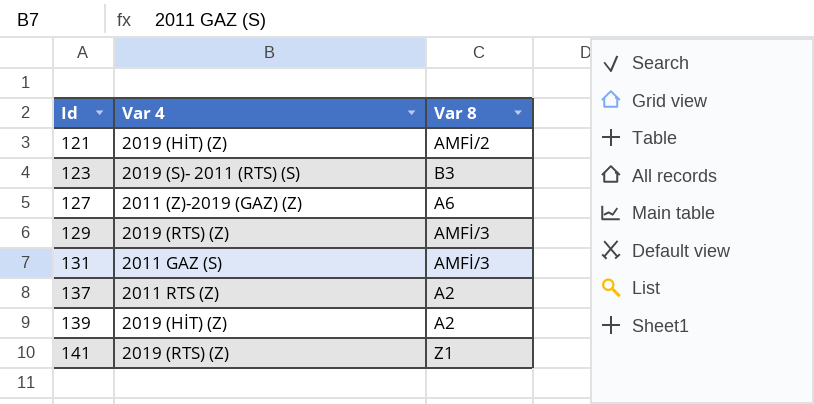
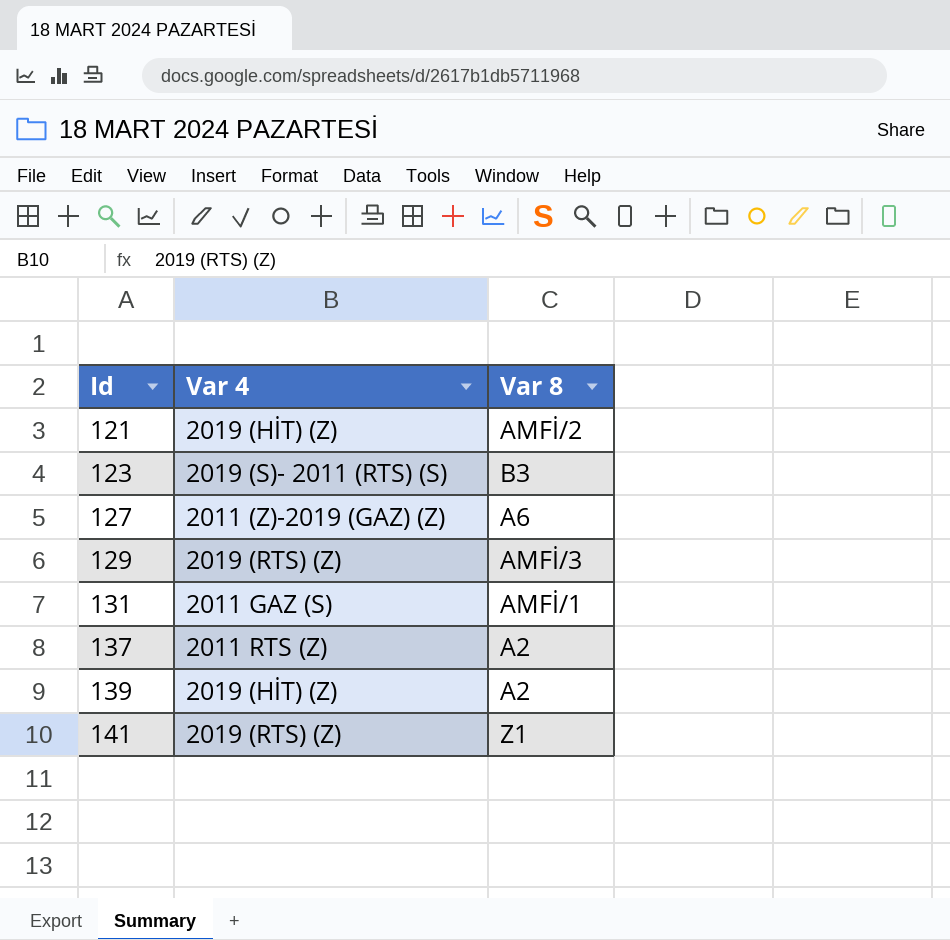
131 | Var 8: AMFİ/3 -> AMFİ/1

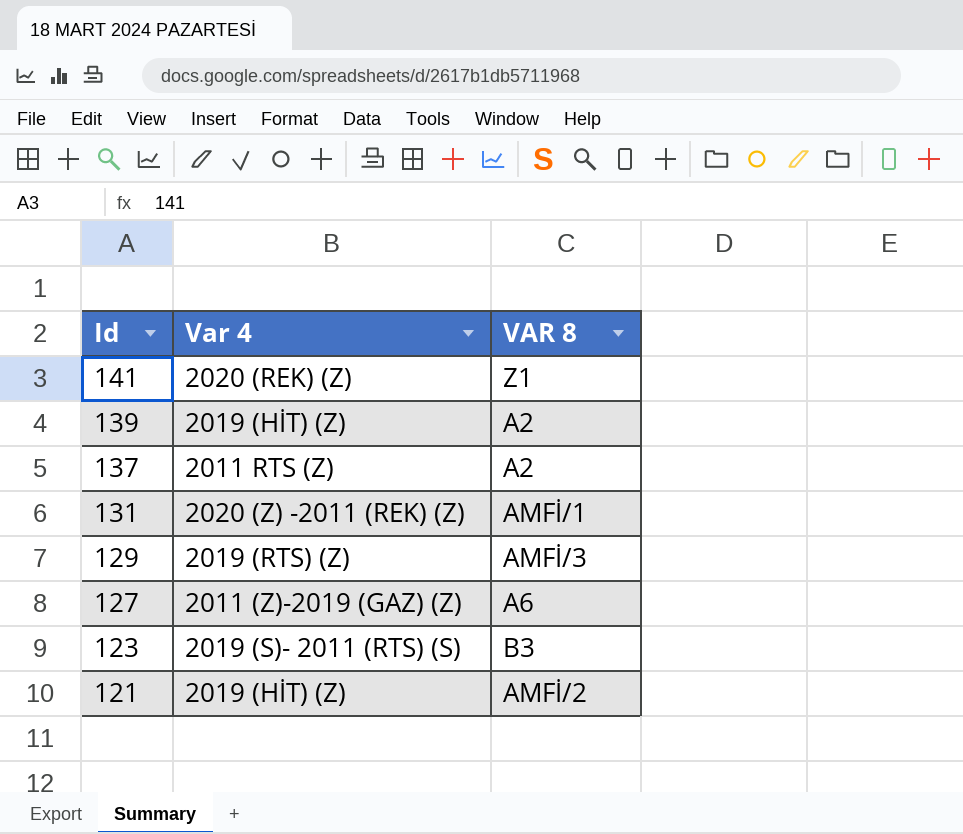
row order: Id ascending -> Id descending
column name: Var 8 -> VAR 8
141 | Var 4: 2019 (RTS) (Z) -> 2020 (REK) (Z)
131 | Var 4: 2011 GAZ (S) -> 2020 (Z) -2011 (REK) (Z)

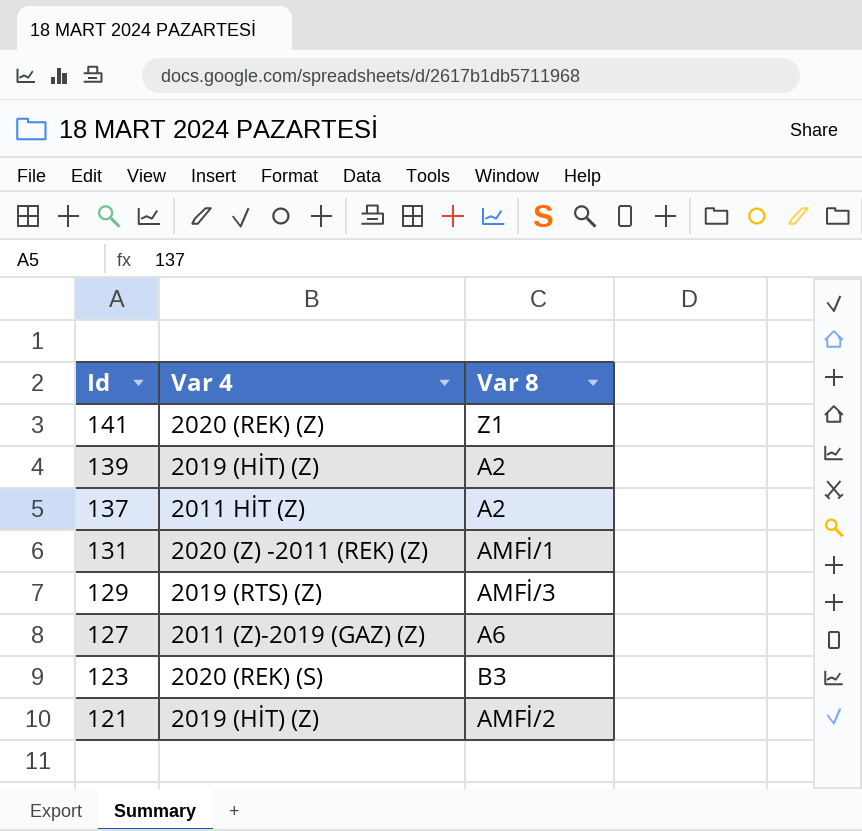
column name: VAR 8 -> Var 8
137 | Var 4: 2011 RTS (Z) -> 2011 HİT (Z)
123 | Var 4: 2019 (S)- 2011 (RTS) (S) -> 2020 (REK) (S)

